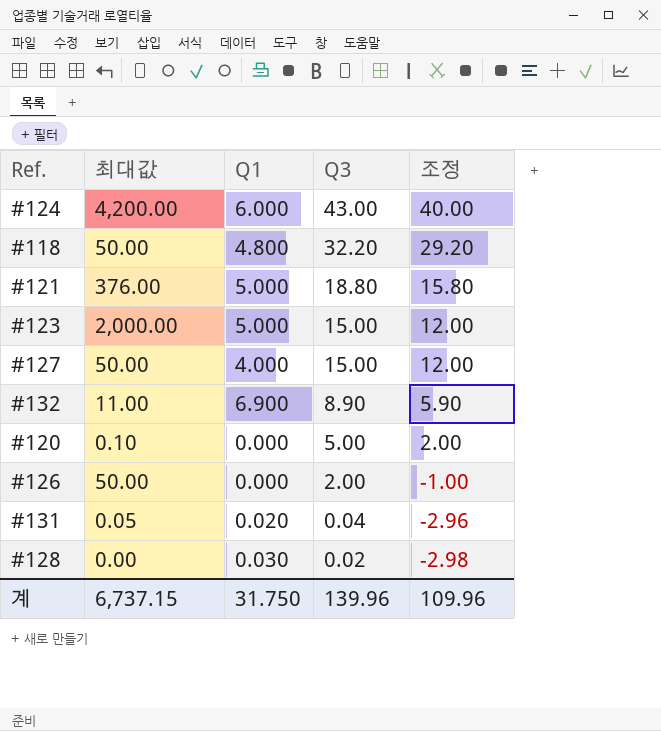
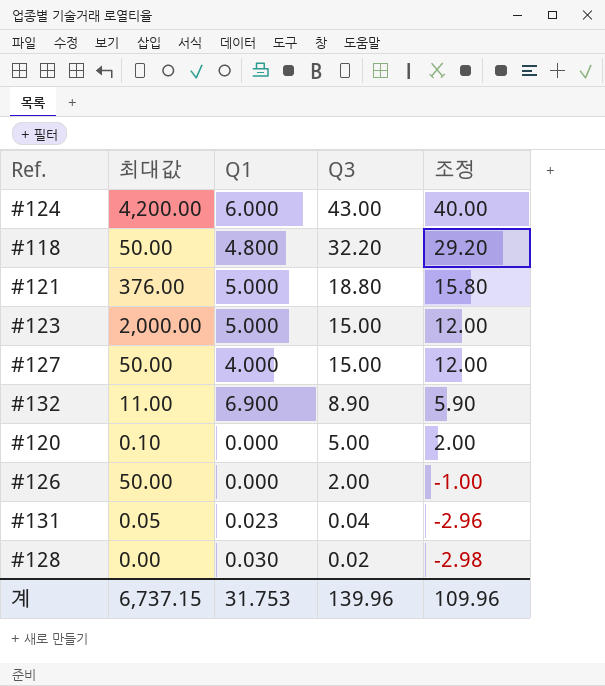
#131 | Q1: 0.020 -> 0.023
계 | Q1: 31.750 -> 31.753

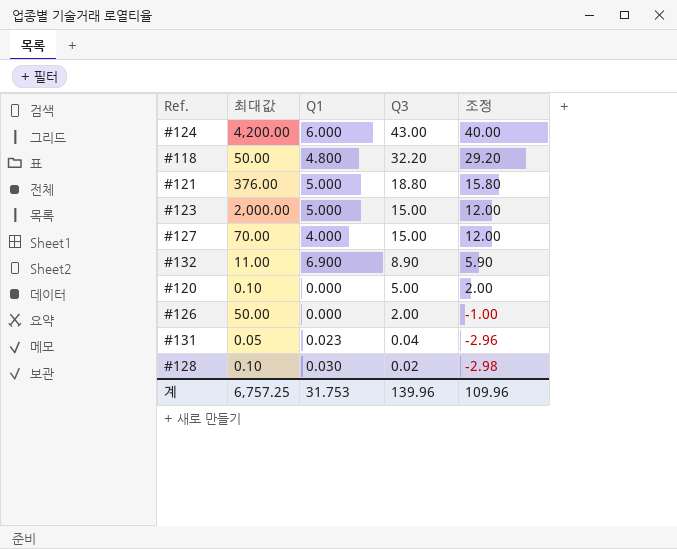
#127 | 최대값: 50.00 -> 70.00
#128 | 최대값: 0.00 -> 0.10
계 | 최대값: 6,737.15 -> 6,757.25

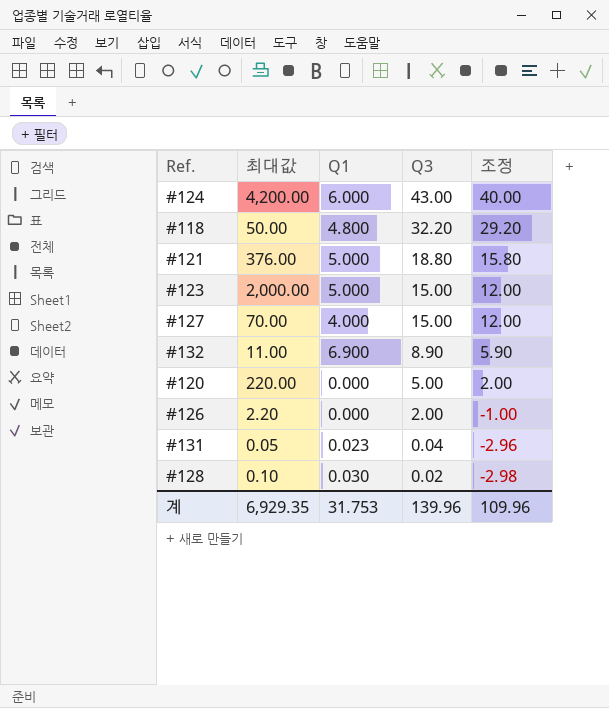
#120 | 최대값: 0.10 -> 220.00
#126 | 최대값: 50.00 -> 2.20
계 | 최대값: 6,757.25 -> 6,929.35

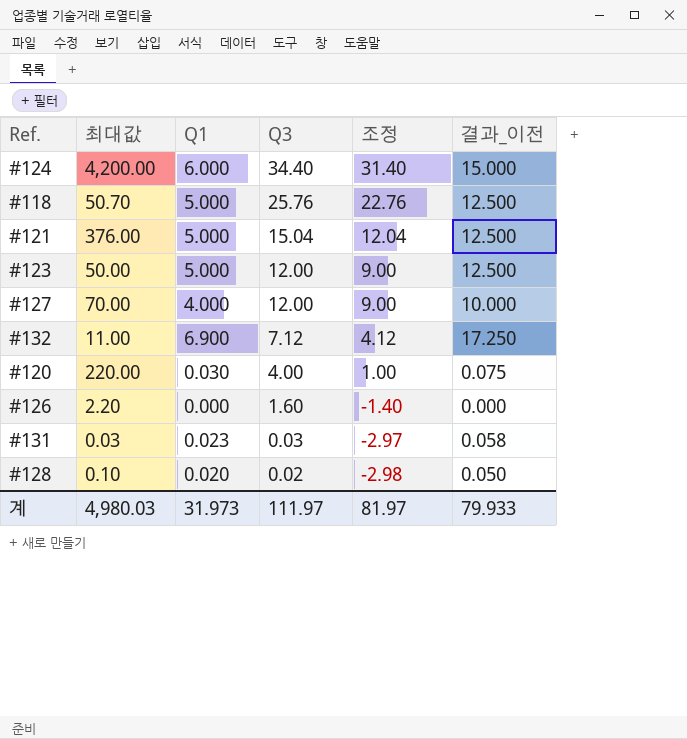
column 결과_이전 | formula: none -> [Q1] * 2.5
#124 | Q3: 43.00 -> 34.40
#124 | 조정: 40.00 -> 31.40
#118 | 최대값: 50.00 -> 50.70
#118 | Q1: 4.800 -> 5.000
#118 | Q3: 32.20 -> 25.76
#118 | 조정: 29.20 -> 22.76
#121 | Q3: 18.80 -> 15.04
#121 | 조정: 15.80 -> 12.04
#123 | 최대값: 2,000.00 -> 50.00
#123 | Q3: 15.00 -> 12.00
#123 | 조정: 12.00 -> 9.00
#127 | Q3: 15.00 -> 12.00
#127 | 조정: 12.00 -> 9.00
#132 | Q3: 8.90 -> 7.12
#132 | 조정: 5.90 -> 4.12
#120 | Q1: 0.000 -> 0.030
#120 | Q3: 5.00 -> 4.00
#120 | 조정: 2.00 -> 1.00
#126 | Q3: 2.00 -> 1.60
#126 | 조정: -1.00 -> -1.40
#131 | 최대값: 0.05 -> 0.03
#131 | Q3: 0.04 -> 0.03
#131 | 조정: -2.96 -> -2.97
#128 | Q1: 0.030 -> 0.020
계 | 최대값: 6,929.35 -> 4,980.03
계 | Q1: 31.753 -> 31.973
계 | Q3: 139.96 -> 111.97
계 | 조정: 109.96 -> 81.97

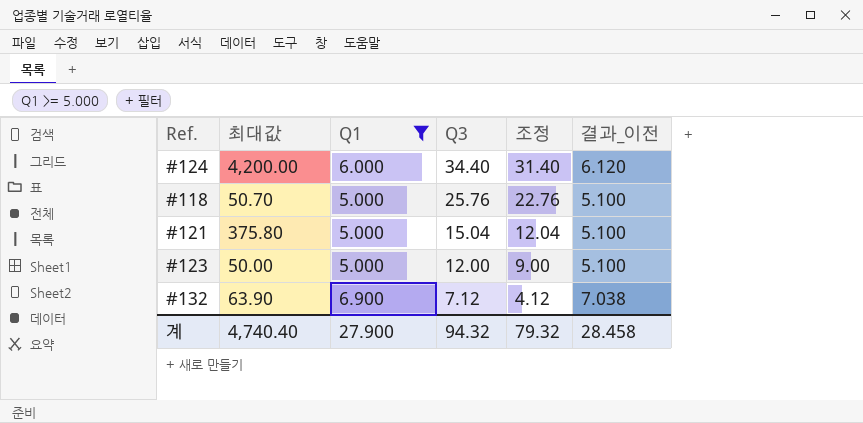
filter: none -> Q1 >= 5.000
column 결과_이전 | formula: [Q1] * 2.5 -> [Q1] * 1.02
#121 | 최대값: 376.00 -> 375.80
#132 | 최대값: 11.00 -> 63.90
계 | 최대값: 4,980.03 -> 4,740.40
계 | Q1: 31.973 -> 27.900
계 | Q3: 111.97 -> 94.32
계 | 조정: 81.97 -> 79.32
계 | 결과_이전: 79.933 -> 28.458

